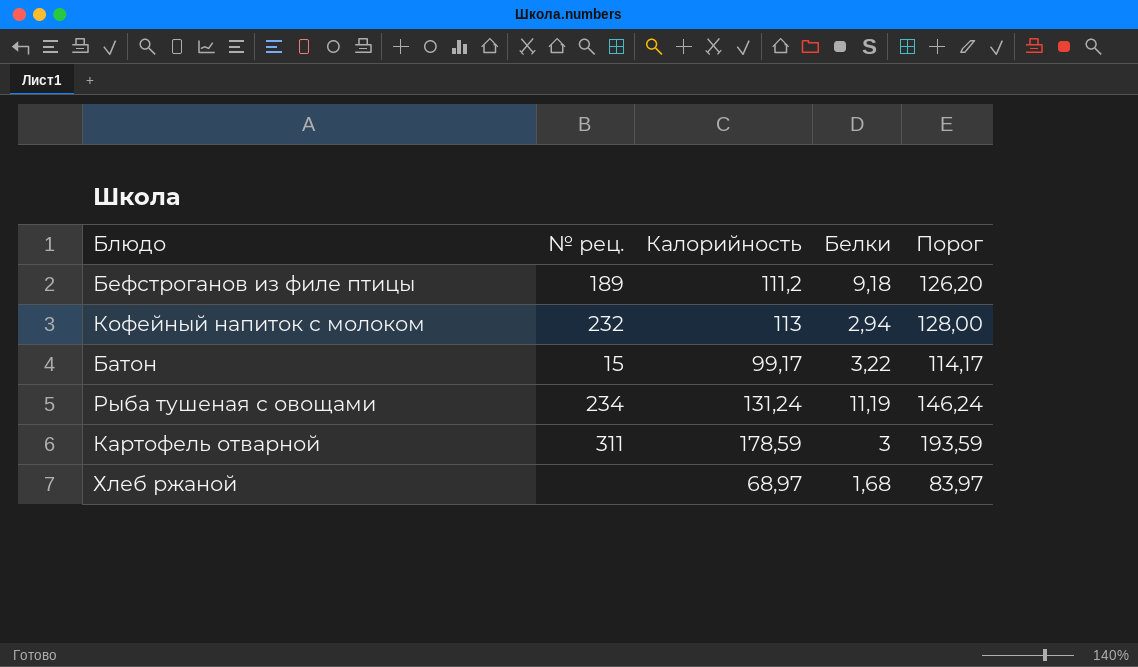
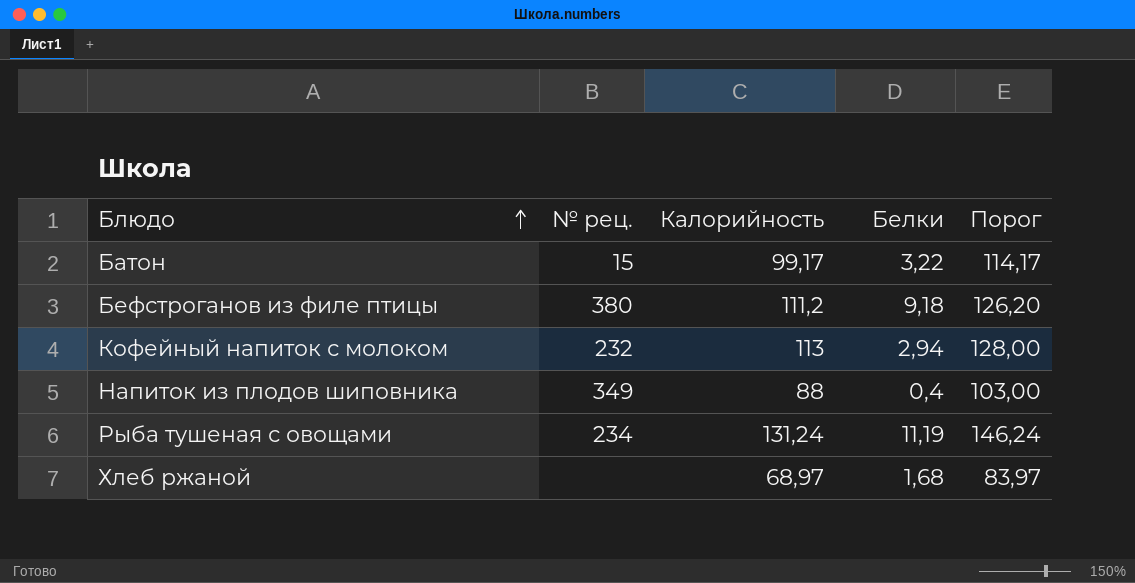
row order: none -> Блюдо ascending
row Картофель отварной: 311 | 178,59 | 3 | 193,59 -> none
Бефстроганов из филе птицы | № рец.: 189 -> 380
row Напиток из плодов шиповника: none -> 349 | 88 | 0,4 | 103,00

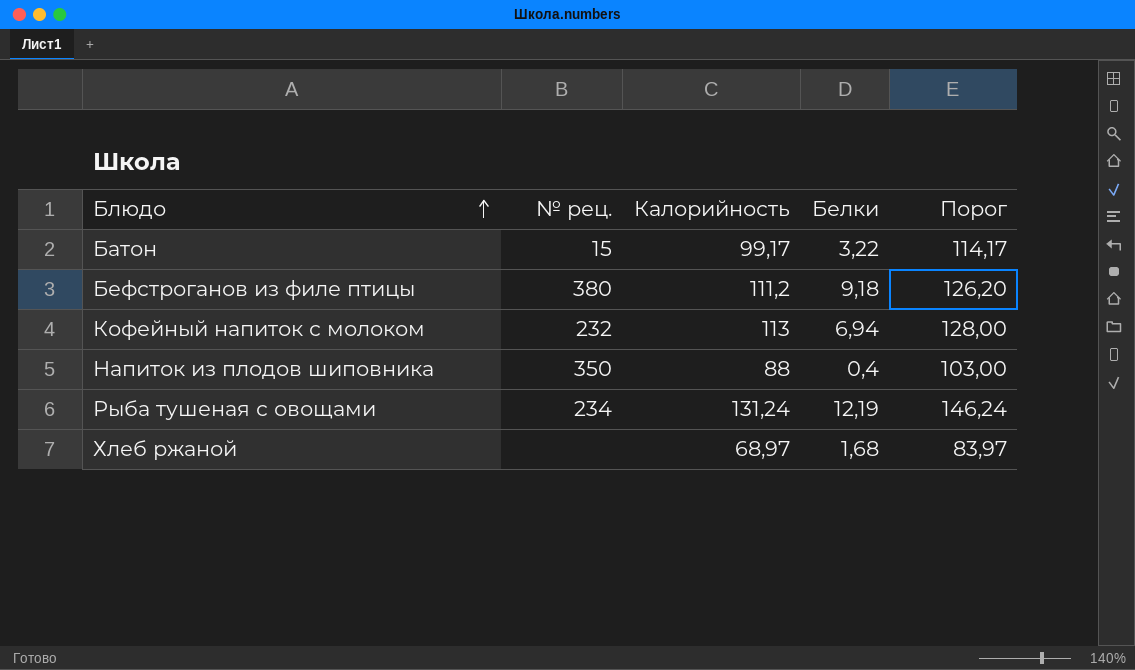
Кофейный напиток с молоком | Белки: 2,94 -> 6,94
Напиток из плодов шиповника | № рец.: 349 -> 350
Рыба тушеная с овощами | Белки: 11,19 -> 12,19

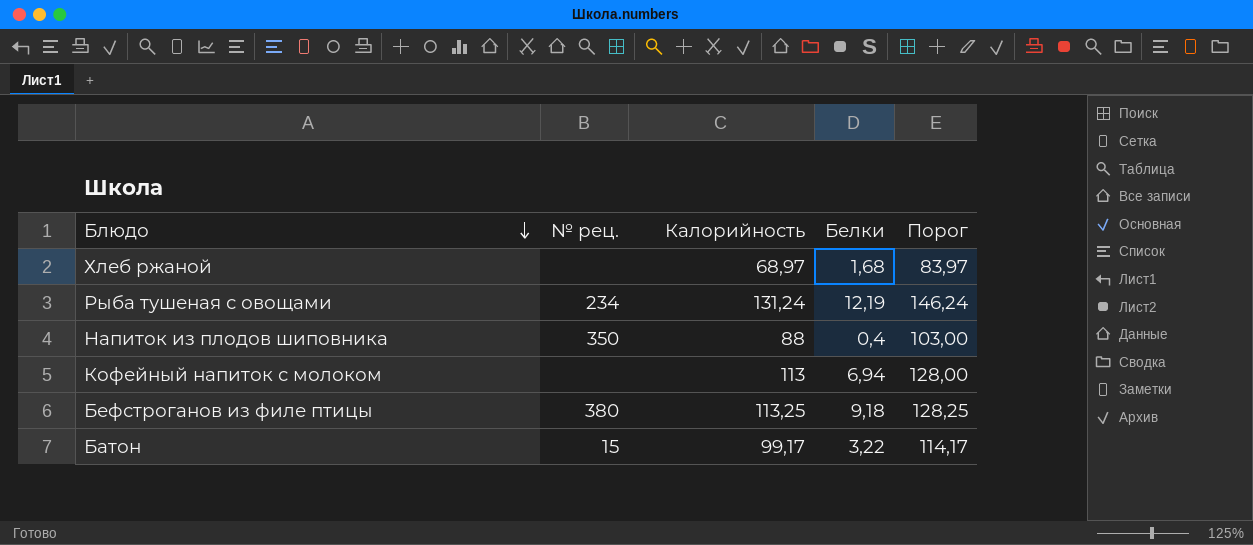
row order: Блюдо ascending -> Блюдо descending
Кофейный напиток с молоком | № рец.: 232 -> none
Бефстроганов из филе птицы | Калорийность: 111,2 -> 113,25
Бефстроганов из филе птицы | Порог: 126,20 -> 128,25

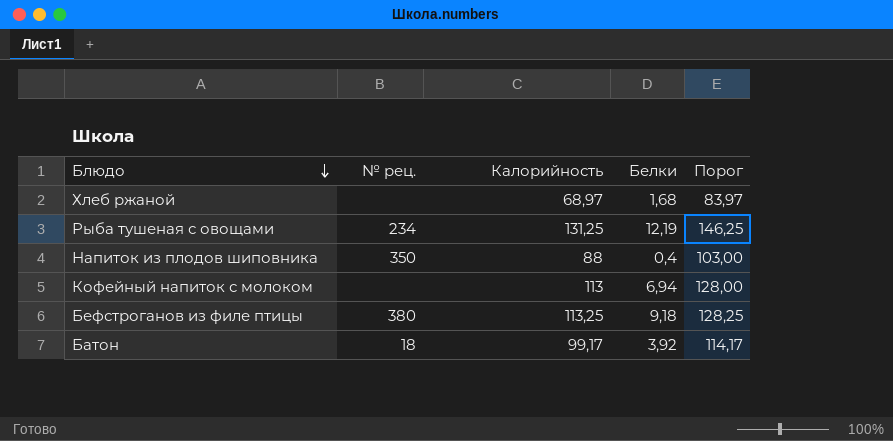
Рыба тушеная с овощами | Калорийность: 131,24 -> 131,25
Рыба тушеная с овощами | Порог: 146,24 -> 146,25
Батон | № рец.: 15 -> 18
Батон | Белки: 3,22 -> 3,92

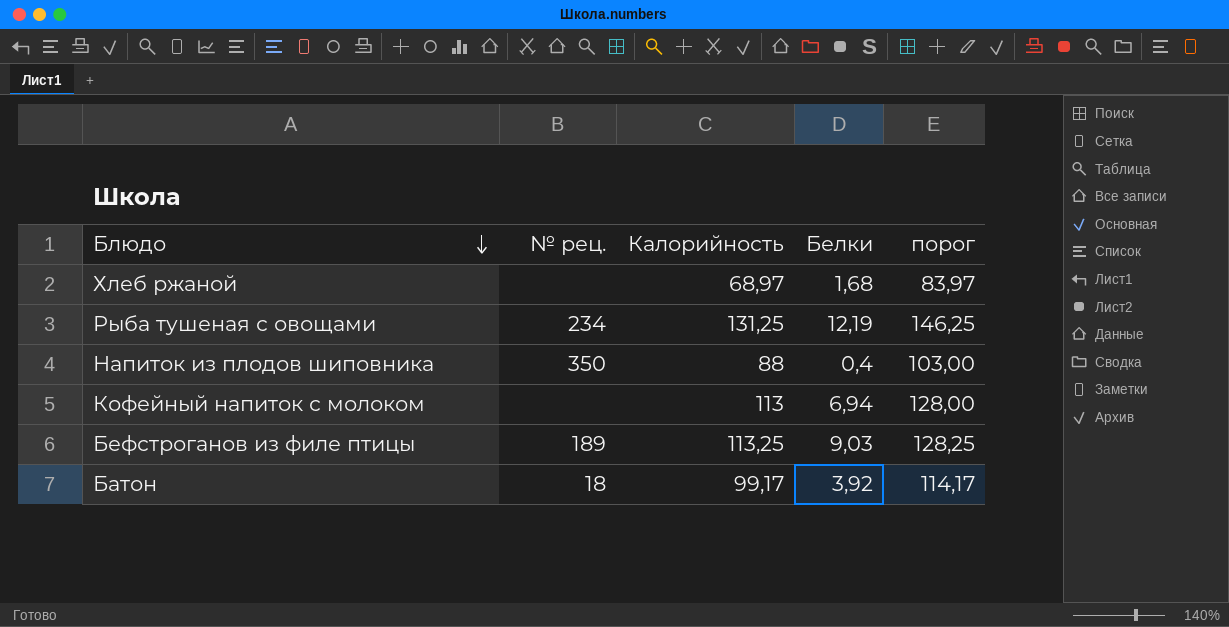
column name: Порог -> порог
Бефстроганов из филе птицы | № рец.: 380 -> 189
Бефстроганов из филе птицы | Белки: 9,18 -> 9,03

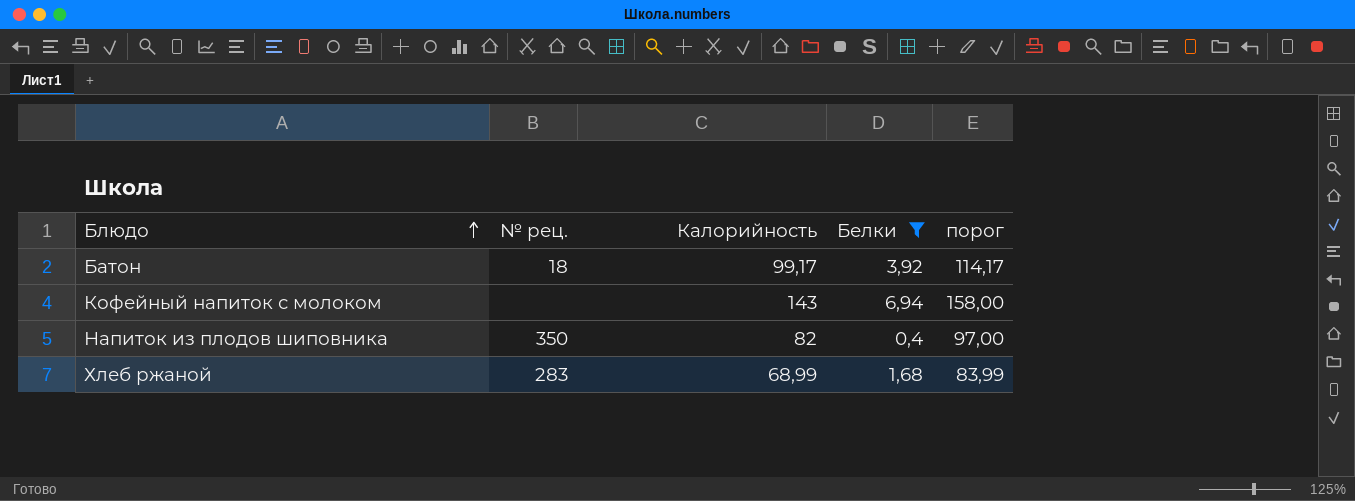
filter: none -> Белки <= 6,94
row order: Блюдо descending -> Блюдо ascending
Кофейный напиток с молоком | Калорийность: 113 -> 143
Кофейный напиток с молоком | порог: 128,00 -> 158,00
Напиток из плодов шиповника | Калорийность: 88 -> 82
Напиток из плодов шиповника | порог: 103,00 -> 97,00
Хлеб ржаной | № рец.: none -> 283
Хлеб ржаной | Калорийность: 68,97 -> 68,99
Хлеб ржаной | порог: 83,97 -> 83,99

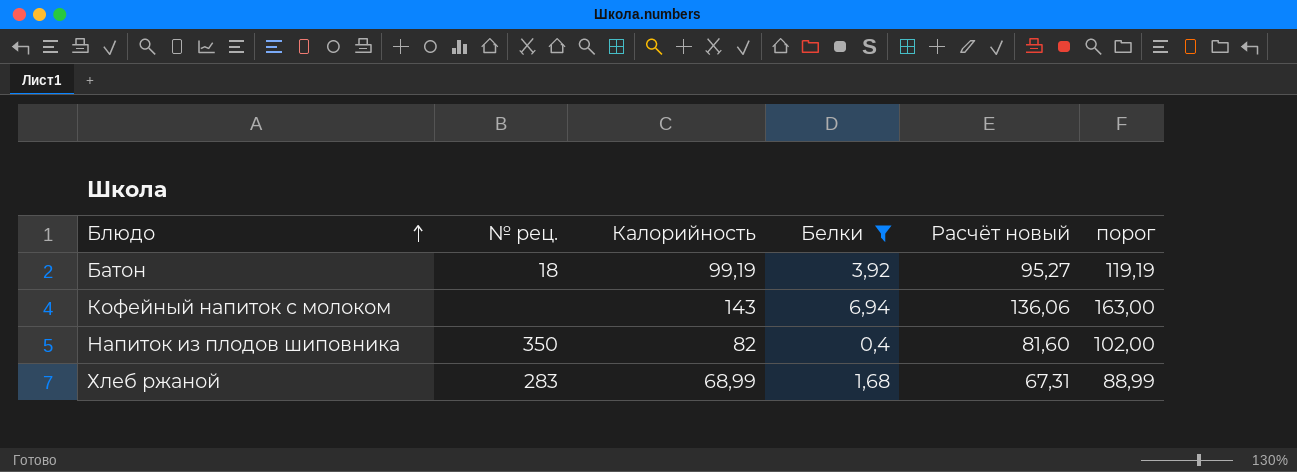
column Расчёт новый | formula: none -> [Калорийность] - [Белки]
column порог | formula: [Калорийность] + 15 -> [Калорийность] + 20
Батон | Калорийность: 99,17 -> 99,19

